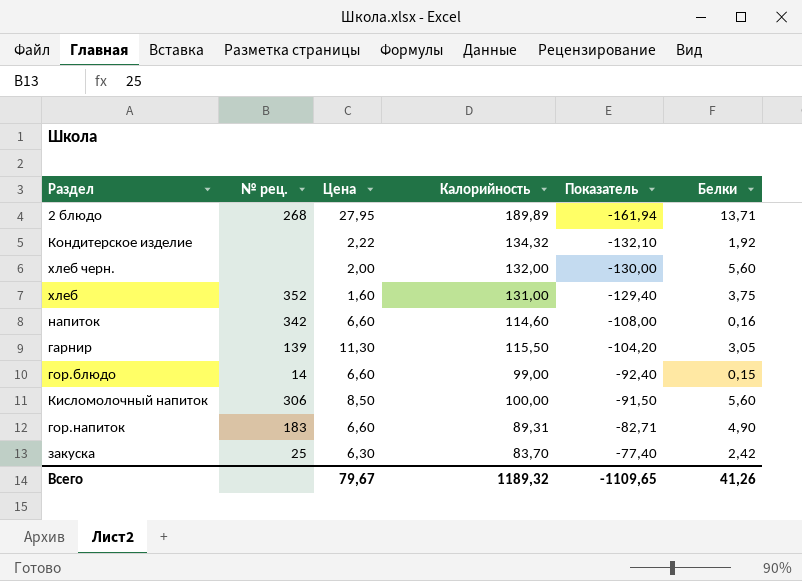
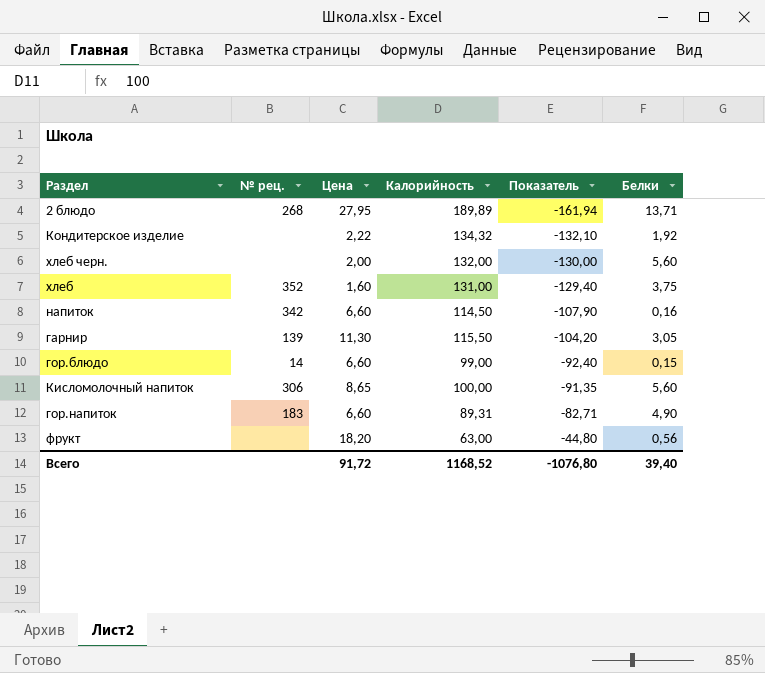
row закуска: 25 | 6,30 | 83,70 | -77,40 | 2,42 -> none
напиток | Калорийность: 114,60 -> 114,50
напиток | Показатель: -108,00 -> -107,90
Кисломолочный напиток | Цена: 8,50 -> 8,65
Кисломолочный напиток | Показатель: -91,50 -> -91,35
row фрукт: none -> none | 18,20 | 63,00 | -44,80 | 0,56
Всего | Цена: 79,67 -> 91,72
Всего | Калорийность: 1189,32 -> 1168,52
Всего | Показатель: -1109,65 -> -1076,80
Всего | Белки: 41,26 -> 39,40

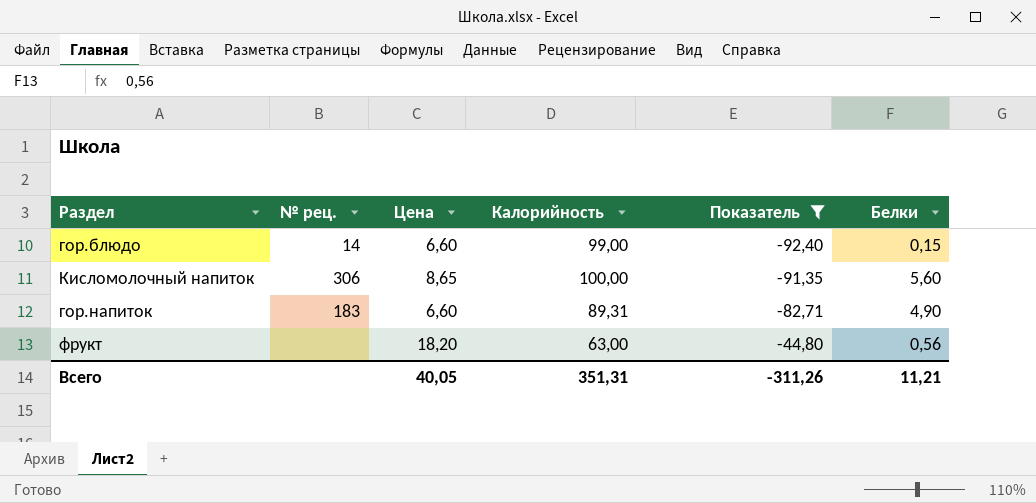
filter: none -> Показатель >= -92,40
Всего | Цена: 91,72 -> 40,05
Всего | Калорийность: 1168,52 -> 351,31
Всего | Показатель: -1076,80 -> -311,26
Всего | Белки: 39,40 -> 11,21

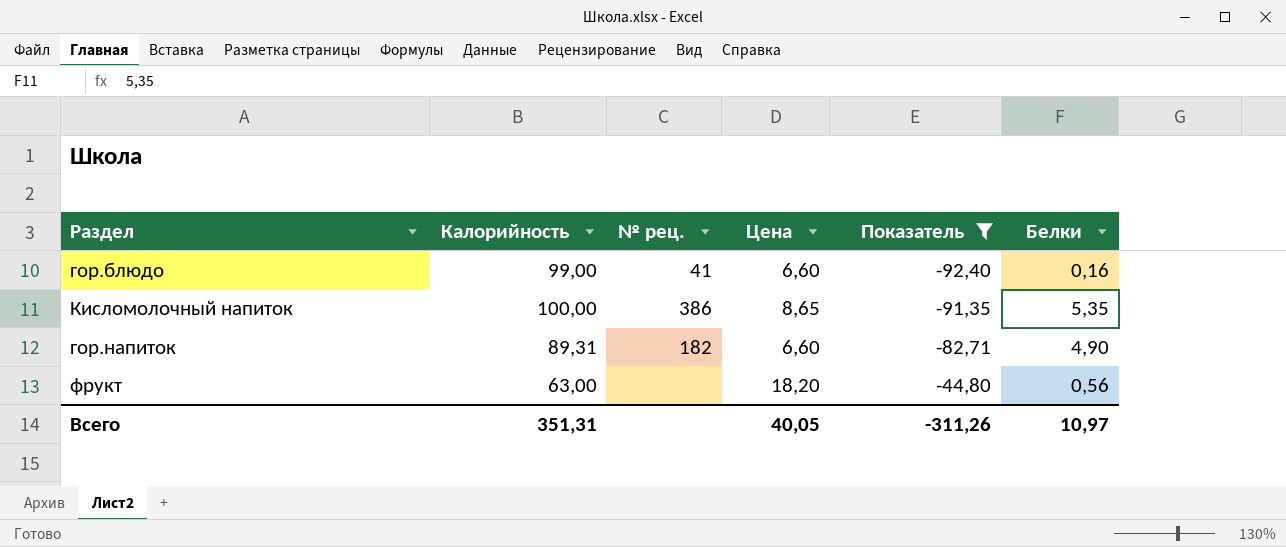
column Калорийность | position: 4 -> 2
гор.блюдо | № рец.: 14 -> 41
гор.блюдо | Белки: 0,15 -> 0,16
Кисломолочный напиток | № рец.: 306 -> 386
Кисломолочный напиток | Белки: 5,60 -> 5,35
гор.напиток | № рец.: 183 -> 182
Всего | Белки: 11,21 -> 10,97

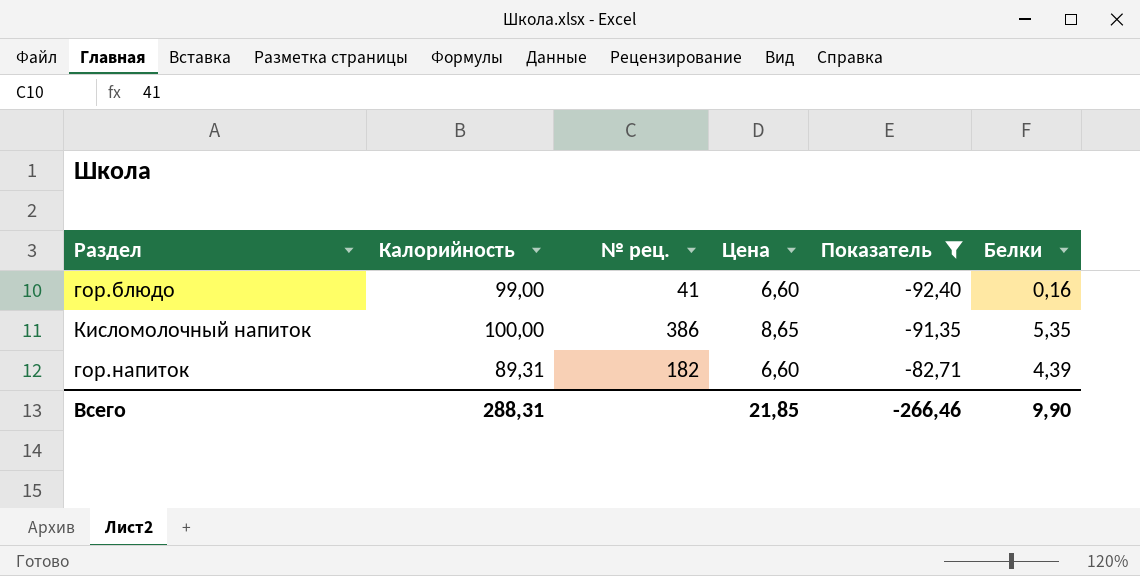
row фрукт: 63,00 | none | 18,20 | -44,80 | 0,56 -> none
гор.напиток | Белки: 4,90 -> 4,39
Всего | Калорийность: 351,31 -> 288,31
Всего | Цена: 40,05 -> 21,85
Всего | Показатель: -311,26 -> -266,46
Всего | Белки: 10,97 -> 9,90

